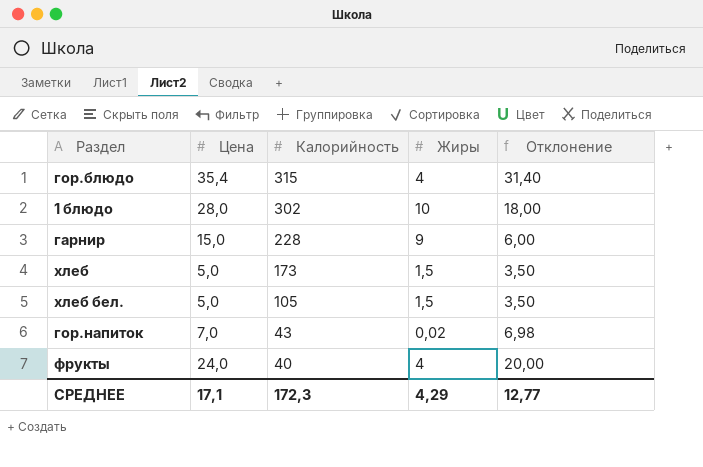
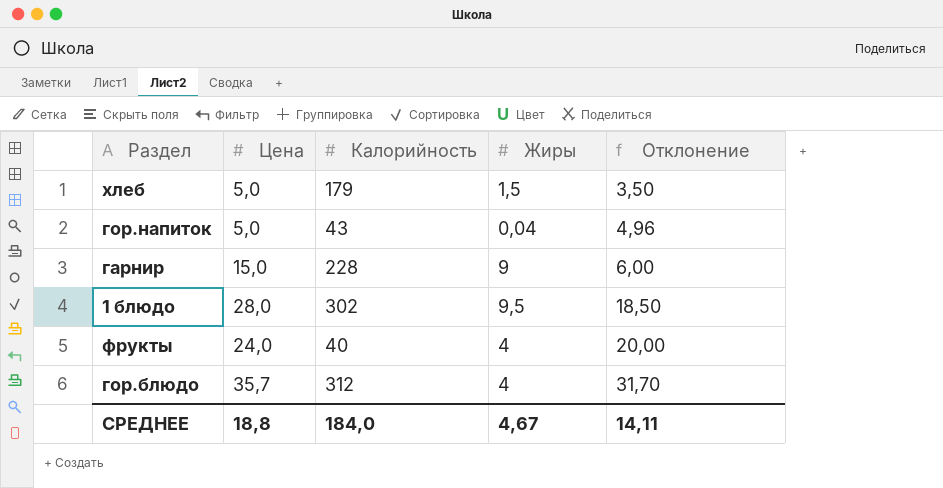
row order: Калорийность descending -> Отклонение ascending
row хлеб бел.: 5,0 | 105 | 1,5 | 3,50 -> none
хлеб | Калорийность: 173 -> 179
гор.напиток | Цена: 7,0 -> 5,0
гор.напиток | Жиры: 0,02 -> 0,04
гор.напиток | Отклонение: 6,98 -> 4,96
1 блюдо | Жиры: 10 -> 9,5
1 блюдо | Отклонение: 18,00 -> 18,50
гор.блюдо | Цена: 35,4 -> 35,7
гор.блюдо | Калорийность: 315 -> 312
гор.блюдо | Отклонение: 31,40 -> 31,70
СРЕДНЕЕ | Цена: 17,1 -> 18,8
СРЕДНЕЕ | Калорийность: 172,3 -> 184,0
СРЕДНЕЕ | Жиры: 4,29 -> 4,67
СРЕДНЕЕ | Отклонение: 12,77 -> 14,11

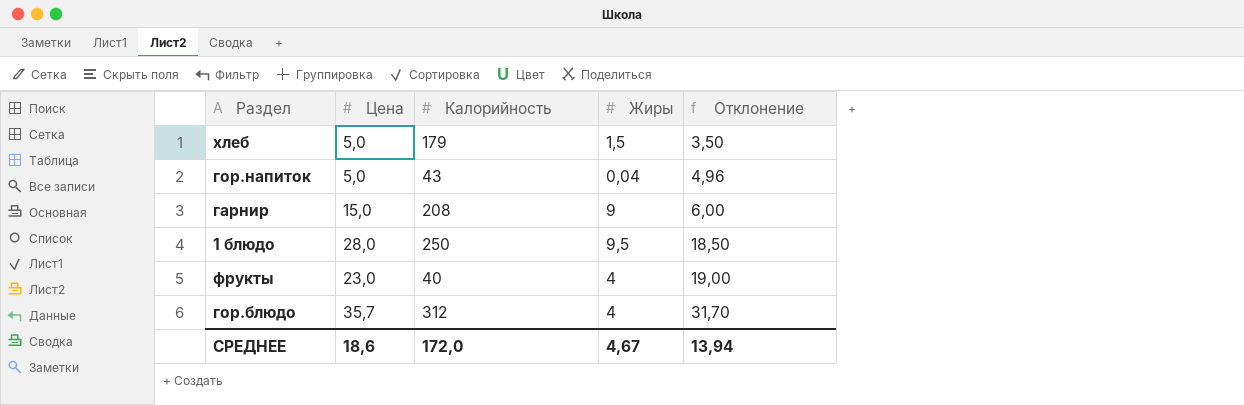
гарнир | Калорийность: 228 -> 208
1 блюдо | Калорийность: 302 -> 250
фрукты | Цена: 24,0 -> 23,0
фрукты | Отклонение: 20,00 -> 19,00
СРЕДНЕЕ | Цена: 18,8 -> 18,6
СРЕДНЕЕ | Калорийность: 184,0 -> 172,0
СРЕДНЕЕ | Отклонение: 14,11 -> 13,94

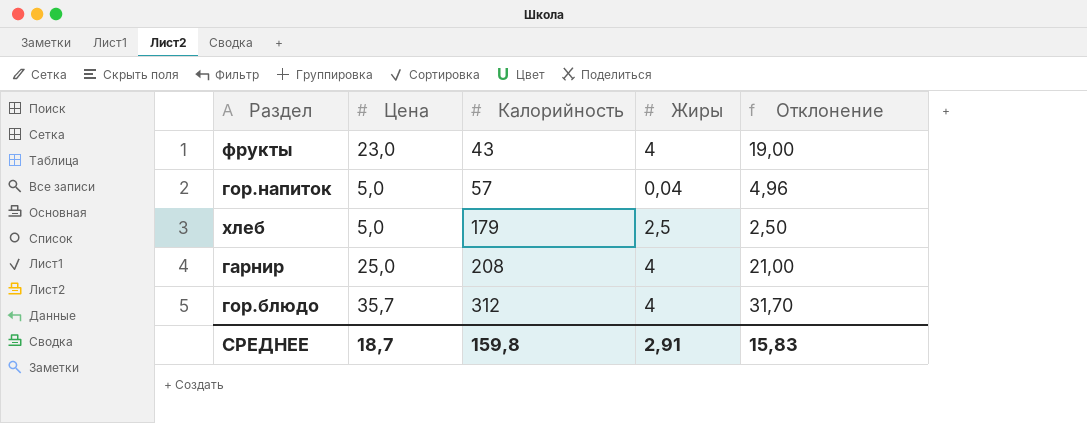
row order: Отклонение ascending -> Калорийность ascending
row 1 блюдо: 28,0 | 250 | 9,5 | 18,50 -> none
фрукты | Калорийность: 40 -> 43
гор.напиток | Калорийность: 43 -> 57
хлеб | Жиры: 1,5 -> 2,5
хлеб | Отклонение: 3,50 -> 2,50
гарнир | Цена: 15,0 -> 25,0
гарнир | Жиры: 9 -> 4
гарнир | Отклонение: 6,00 -> 21,00
СРЕДНЕЕ | Цена: 18,6 -> 18,7
СРЕДНЕЕ | Калорийность: 172,0 -> 159,8
СРЕДНЕЕ | Жиры: 4,67 -> 2,91
СРЕДНЕЕ | Отклонение: 13,94 -> 15,83

